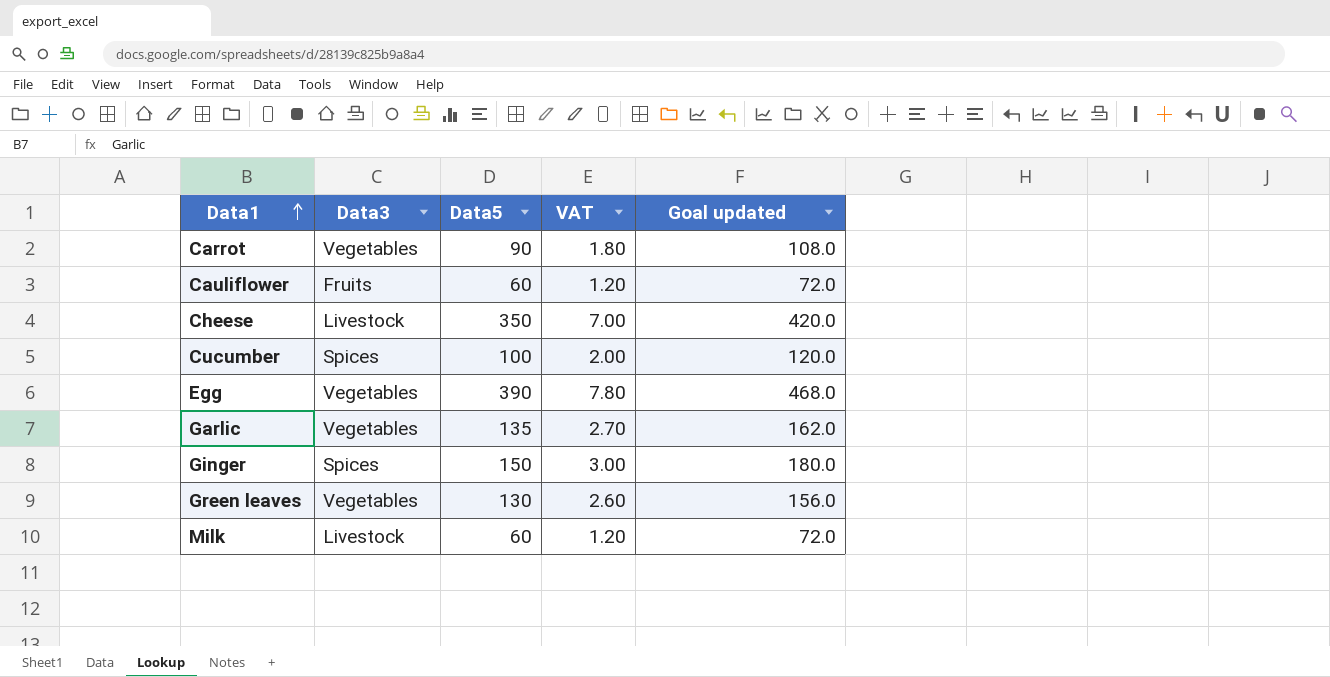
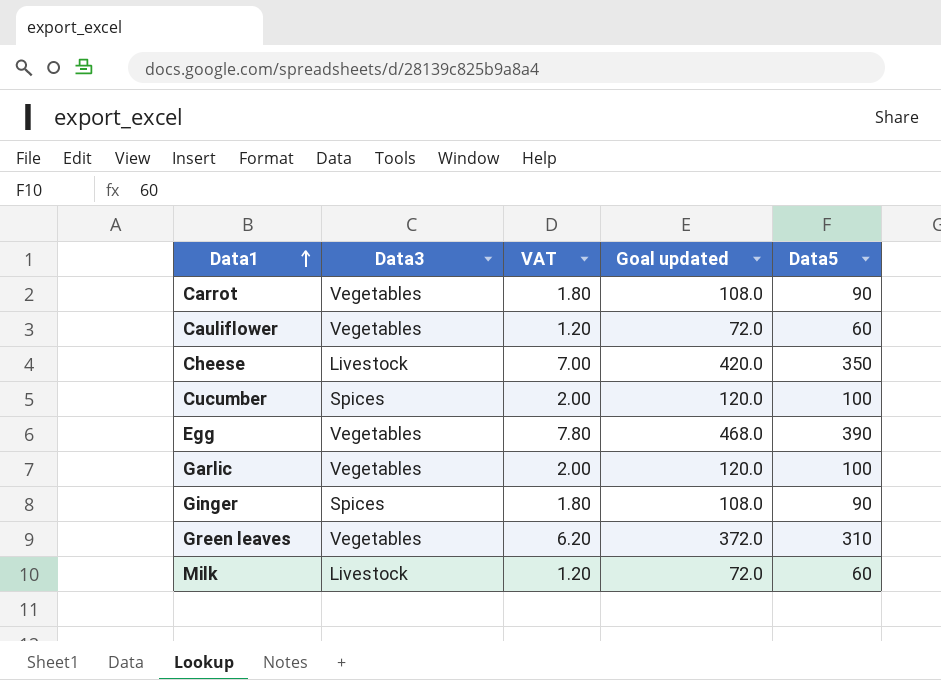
column Data5 | position: 3 -> 5
Cauliflower | Data3: Fruits -> Vegetables
Garlic | VAT: 2.70 -> 2.00
Garlic | Goal updated: 162.0 -> 120.0
Garlic | Data5: 135 -> 100
Ginger | VAT: 3.00 -> 1.80
Ginger | Goal updated: 180.0 -> 108.0
Ginger | Data5: 150 -> 90
Green leaves | VAT: 2.60 -> 6.20
Green leaves | Goal updated: 156.0 -> 372.0
Green leaves | Data5: 130 -> 310

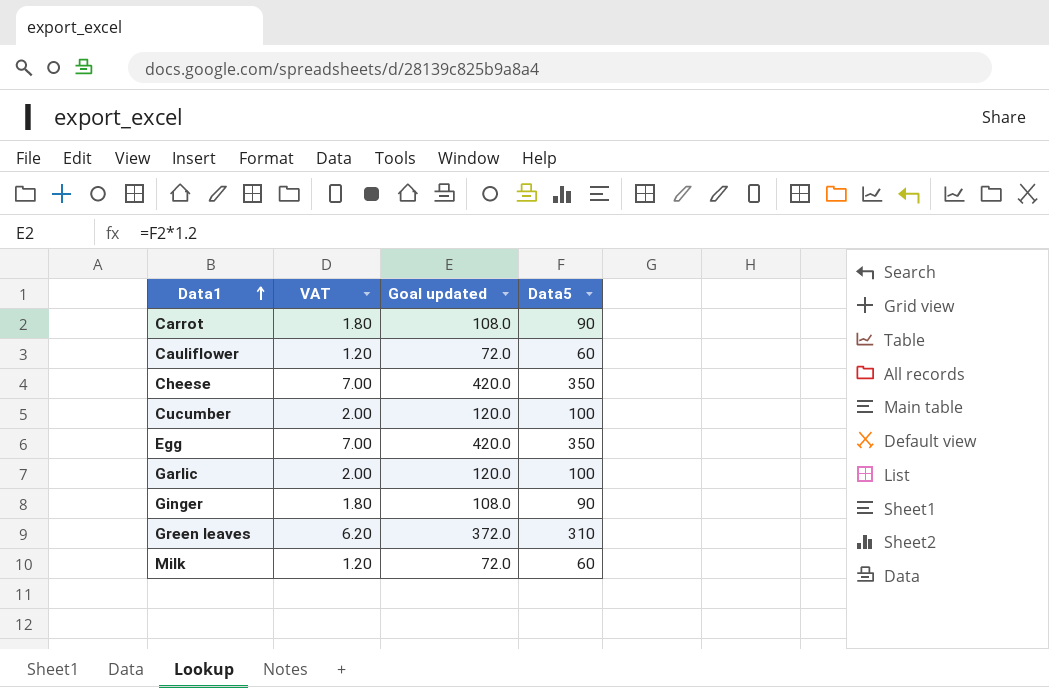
column Data3 | position: 2 -> none
Egg | VAT: 7.80 -> 7.00
Egg | Goal updated: 468.0 -> 420.0
Egg | Data5: 390 -> 350

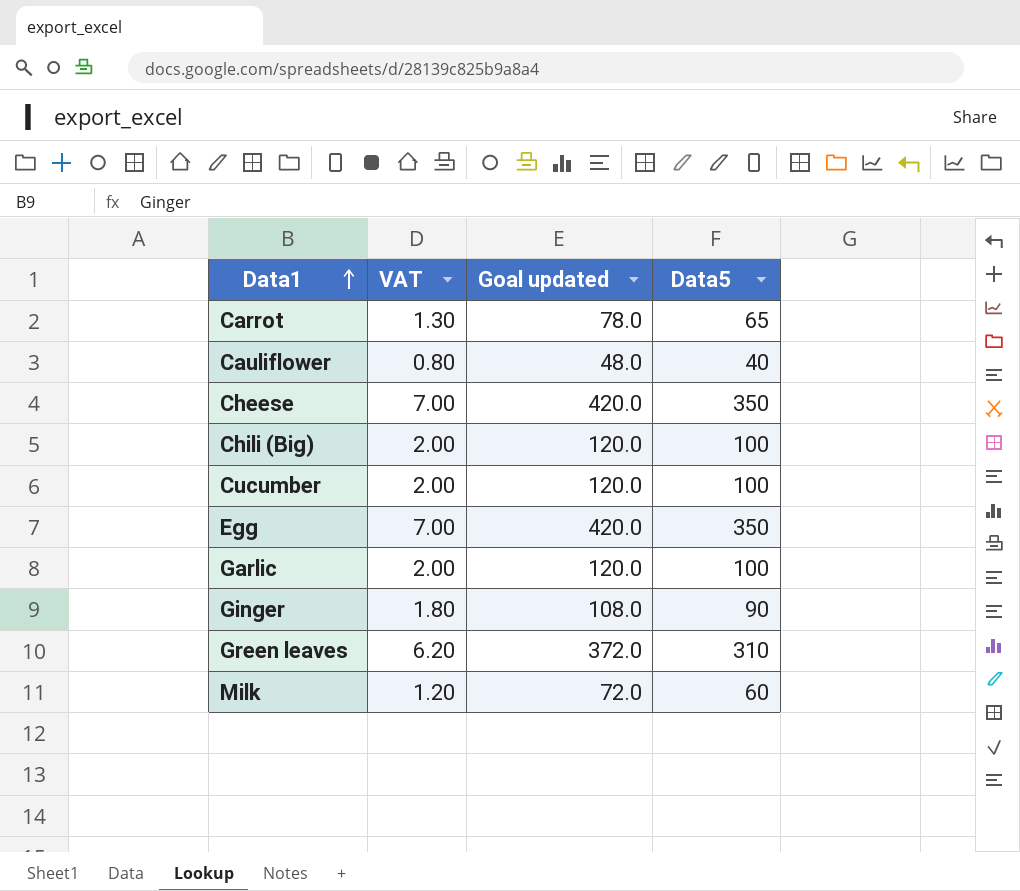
Carrot | VAT: 1.80 -> 1.30
Carrot | Goal updated: 108.0 -> 78.0
Carrot | Data5: 90 -> 65
Cauliflower | VAT: 1.20 -> 0.80
Cauliflower | Goal updated: 72.0 -> 48.0
Cauliflower | Data5: 60 -> 40
row Chili (Big): none -> 2.00 | 120.0 | 100

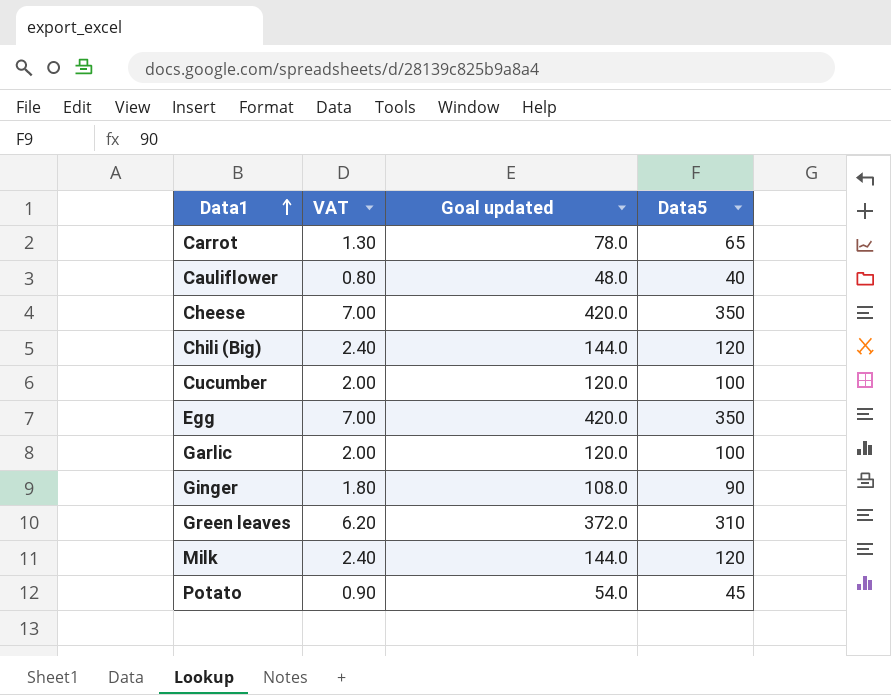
Chili (Big) | VAT: 2.00 -> 2.40
Chili (Big) | Goal updated: 120.0 -> 144.0
Chili (Big) | Data5: 100 -> 120
Milk | VAT: 1.20 -> 2.40
Milk | Goal updated: 72.0 -> 144.0
Milk | Data5: 60 -> 120
row Potato: none -> 0.90 | 54.0 | 45

